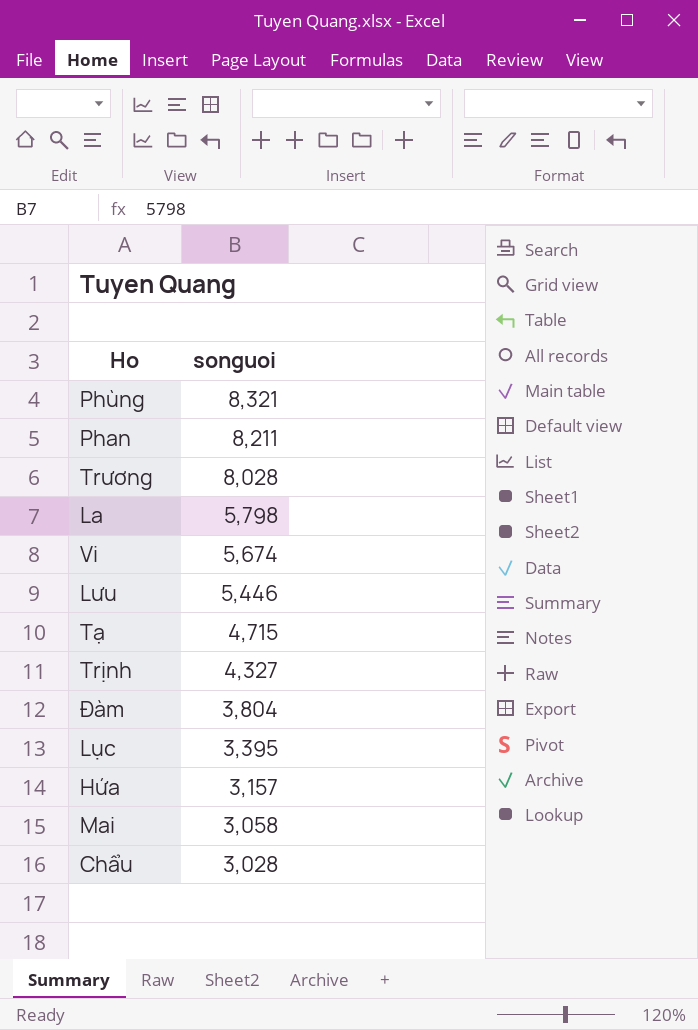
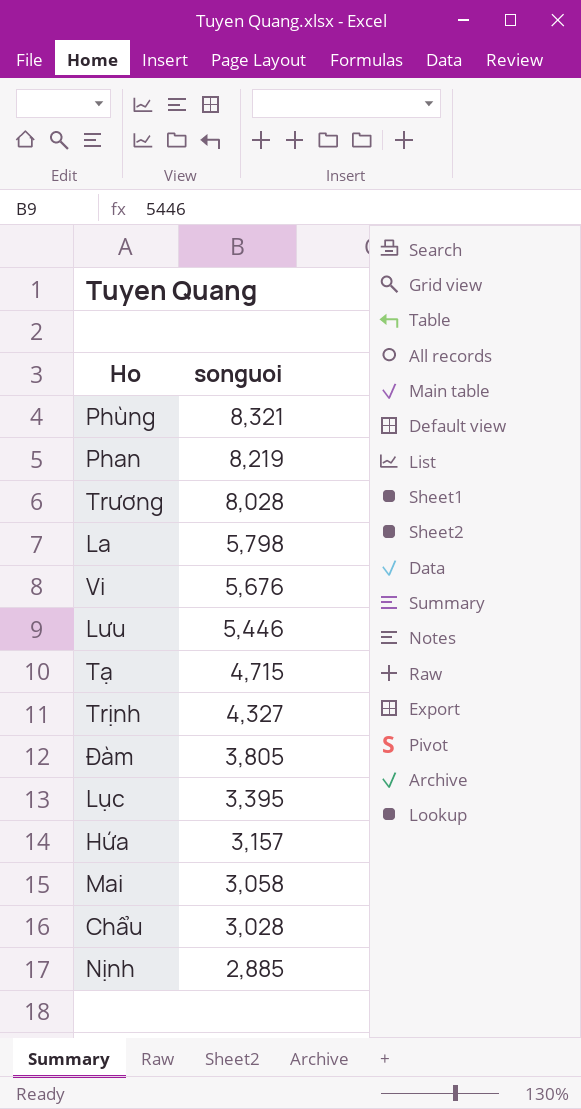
Phan | songuoi: 8,211 -> 8,219
Vi | songuoi: 5,674 -> 5,676
Đàm | songuoi: 3,804 -> 3,805
row Nịnh: none -> 2,885

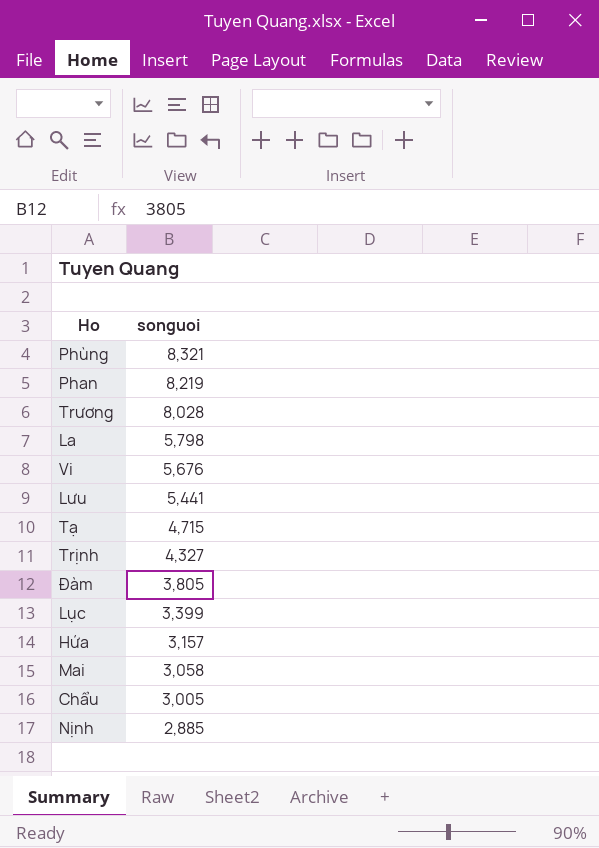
Lưu | songuoi: 5,446 -> 5,441
Lục | songuoi: 3,395 -> 3,399
Chẩu | songuoi: 3,028 -> 3,005

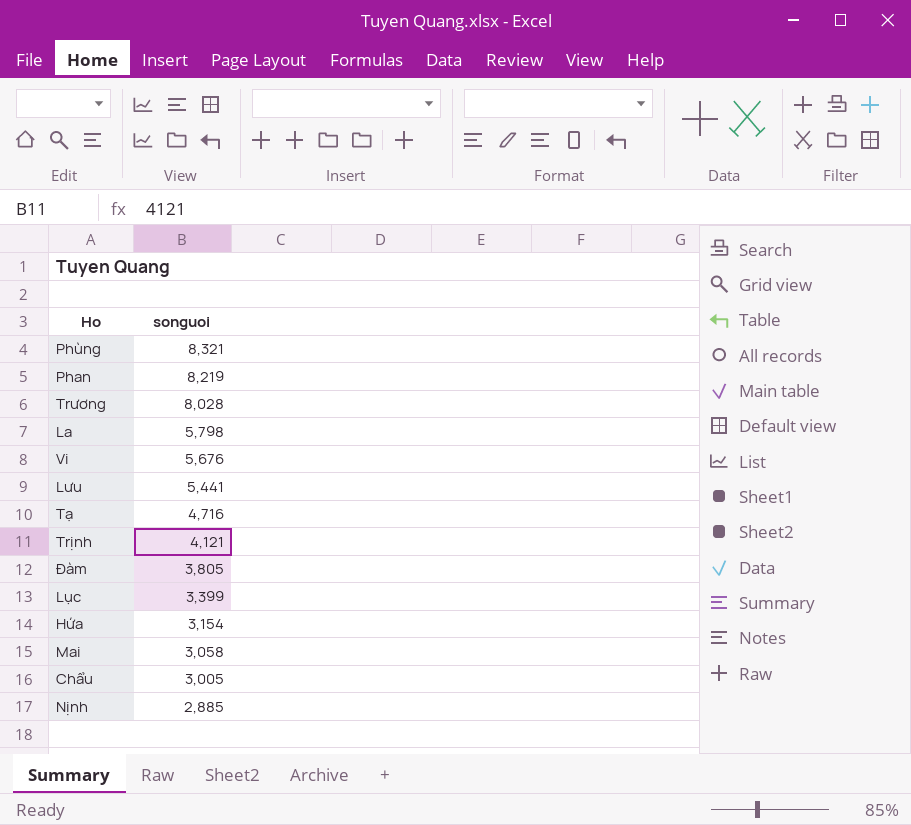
Tạ | songuoi: 4,715 -> 4,716
Trịnh | songuoi: 4,327 -> 4,121
Hứa | songuoi: 3,157 -> 3,154

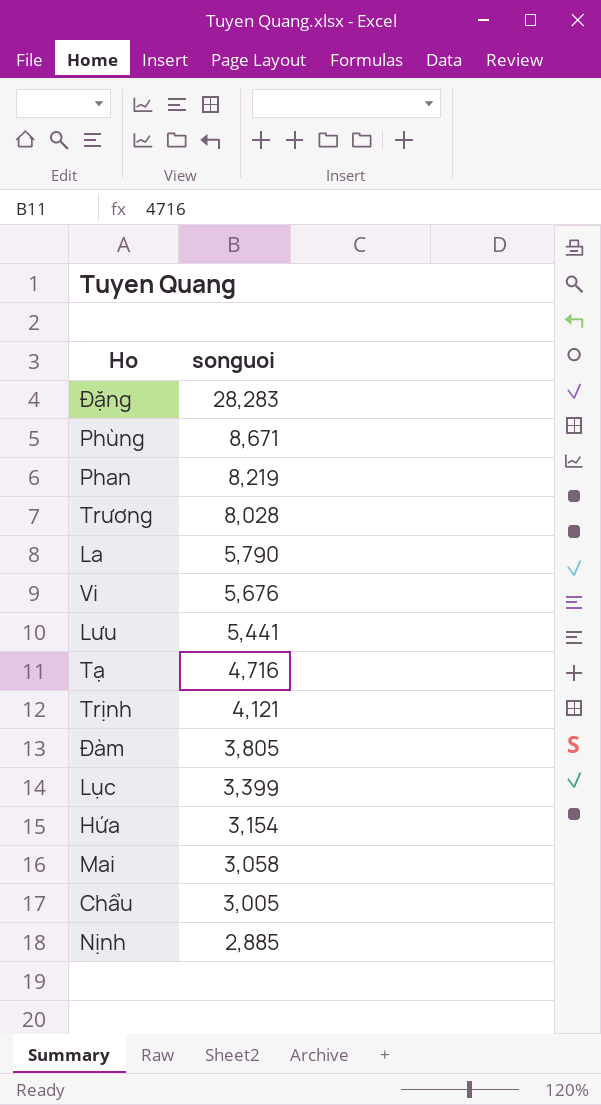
row Đặng: none -> 28,283
Phùng | songuoi: 8,321 -> 8,671
La | songuoi: 5,798 -> 5,790

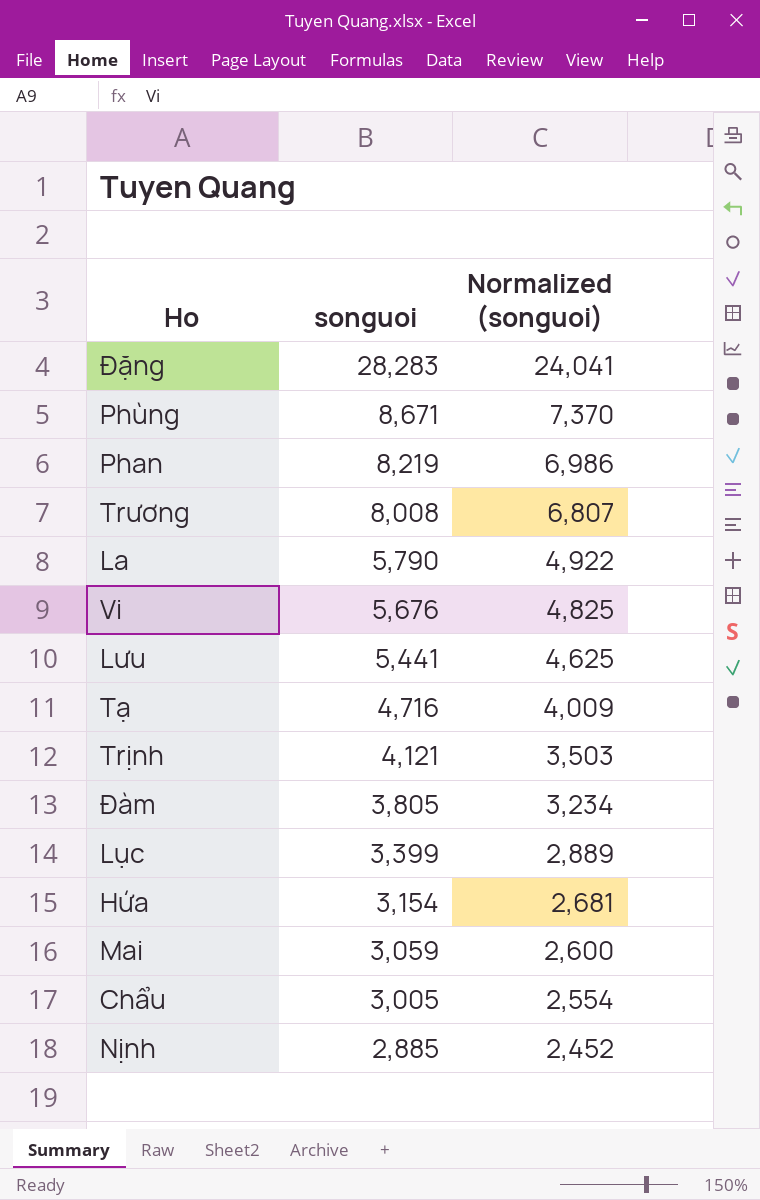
column Normalized (songuoi) | formula: none -> [songuoi] * 0.85
Trương | songuoi: 8,028 -> 8,008
Mai | songuoi: 3,058 -> 3,059

